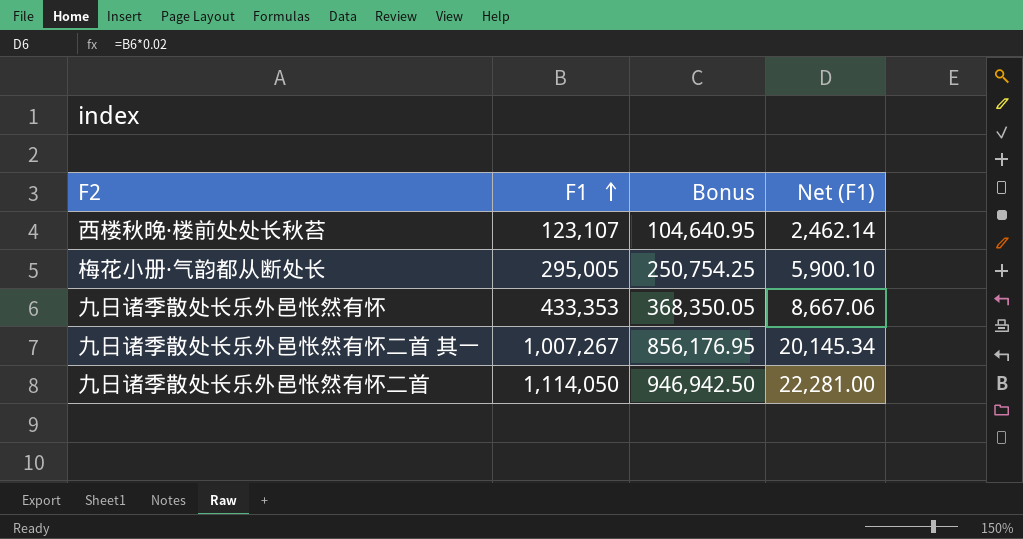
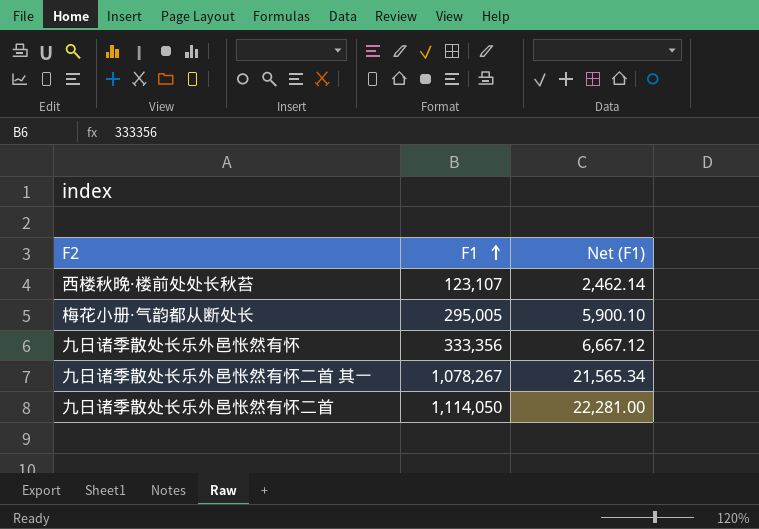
column Bonus | formula: [F1] * 0.85 -> none
九日诸季散处长乐外邑怅然有怀 | F1: 433,353 -> 333,356
九日诸季散处长乐外邑怅然有怀 | Net (F1): 8,667.06 -> 6,667.12
九日诸季散处长乐外邑怅然有怀二首 其一 | F1: 1,007,267 -> 1,078,267
九日诸季散处长乐外邑怅然有怀二首 其一 | Net (F1): 20,145.34 -> 21,565.34

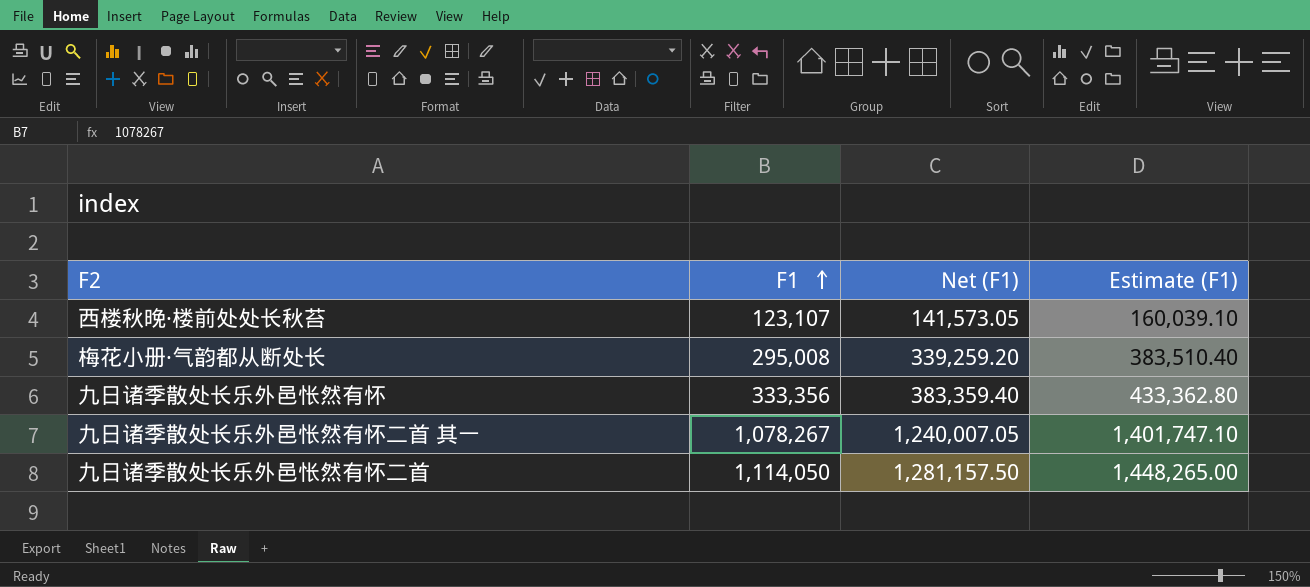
column Net (F1) | formula: [F1] * 0.02 -> [F1] * 1.15
column Estimate (F1) | formula: none -> [F1] * 1.3
梅花小册·气韵都从断处长 | F1: 295,005 -> 295,008

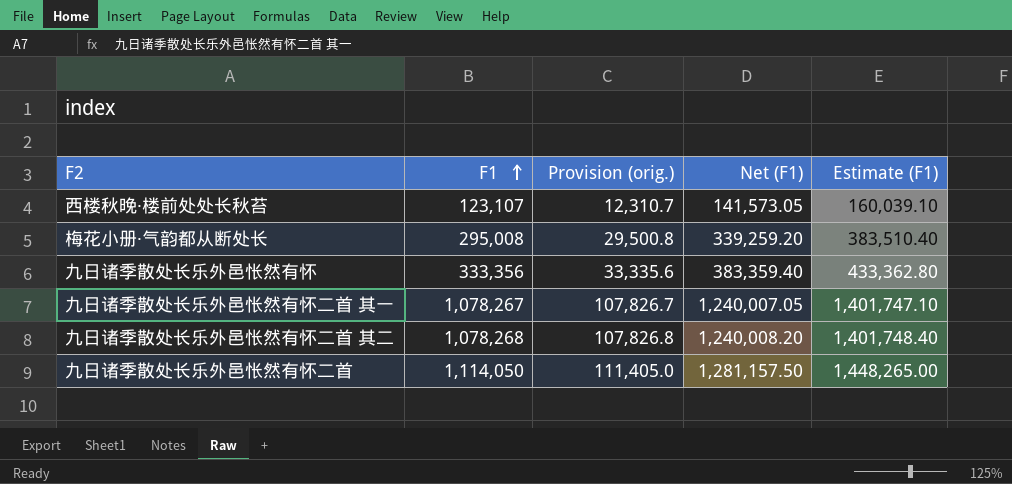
column Provision (orig.) | formula: none -> [F1] * 0.1
row 九日诸季散处长乐外邑怅然有怀二首 其二: none -> 1,078,268 | 107,826.8 | 1,240,008.20 | 1,401,748.40

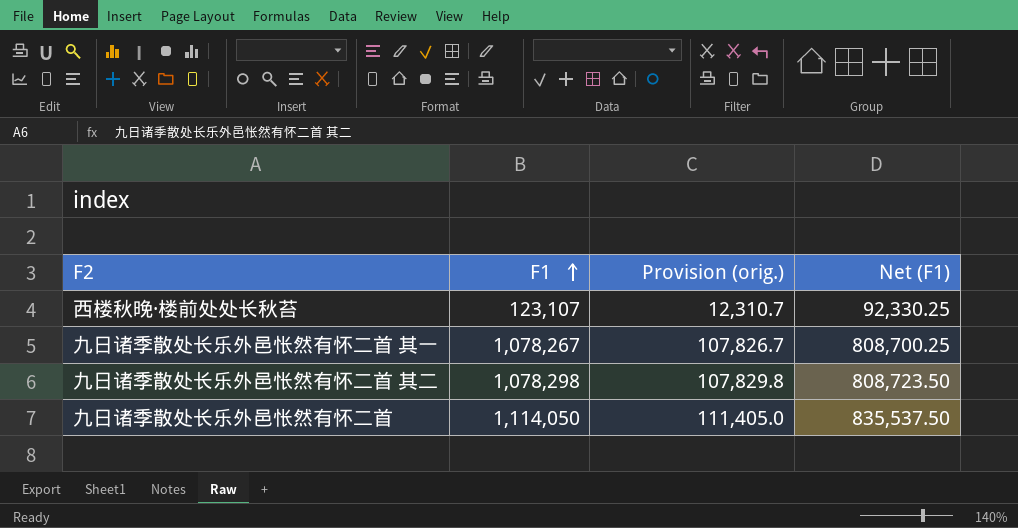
column Estimate (F1) | formula: [F1] * 1.3 -> none
column Net (F1) | formula: [F1] * 1.15 -> [F1] * 0.75
row 梅花小册·气韵都从断处长: 295,008 | 29,500.8 | 339,259.20 | 383,510.40 -> none
row 九日诸季散处长乐外邑怅然有怀: 333,356 | 33,335.6 | 383,359.40 | 433,362.80 -> none
九日诸季散处长乐外邑怅然有怀二首 其二 | F1: 1,078,268 -> 1,078,298
九日诸季散处长乐外邑怅然有怀二首 其二 | Provision (orig.): 107,826.8 -> 107,829.8

